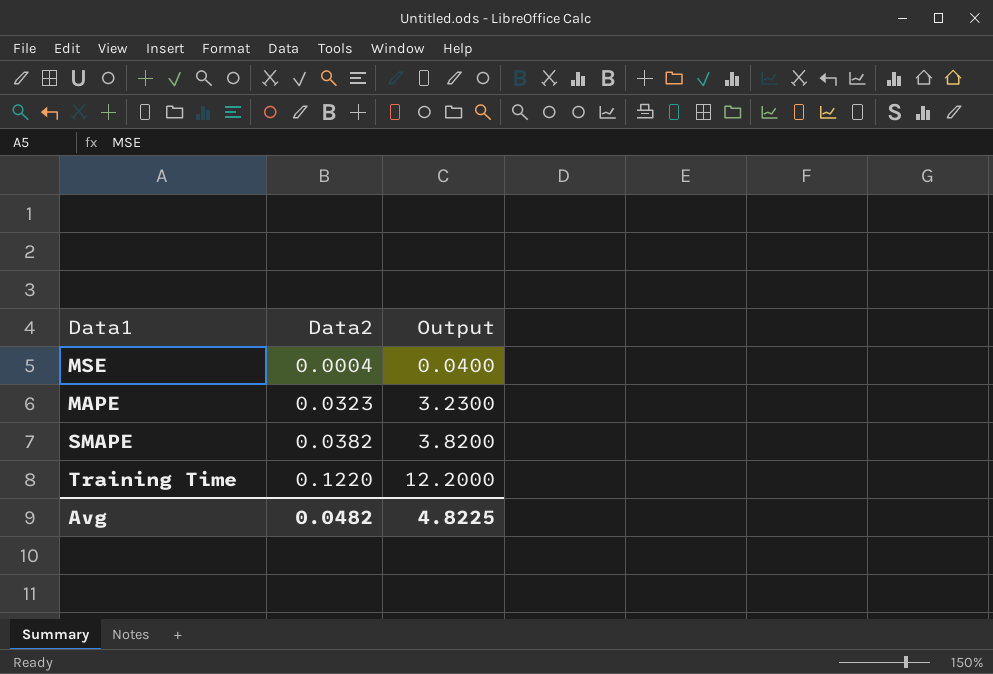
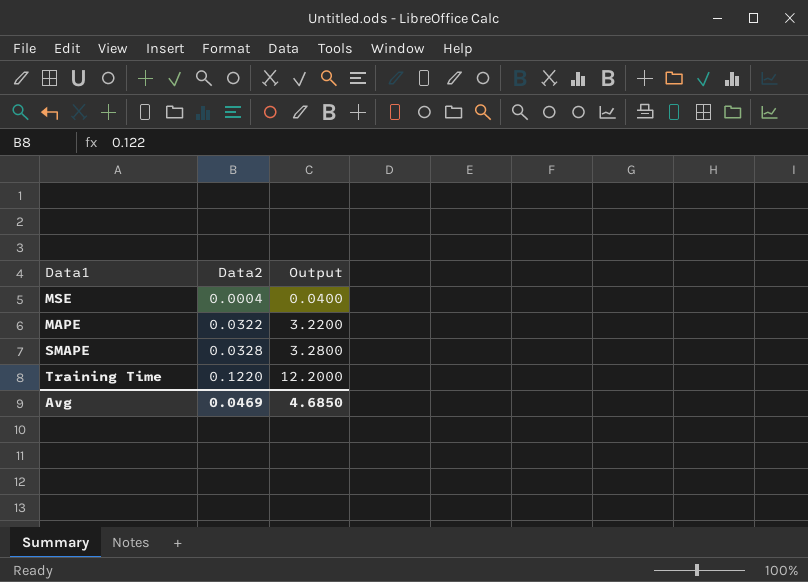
MAPE | Data2: 0.0323 -> 0.0322
MAPE | Output: 3.2300 -> 3.2200
SMAPE | Data2: 0.0382 -> 0.0328
SMAPE | Output: 3.8200 -> 3.2800
Avg | Data2: 0.0482 -> 0.0469
Avg | Output: 4.8225 -> 4.6850

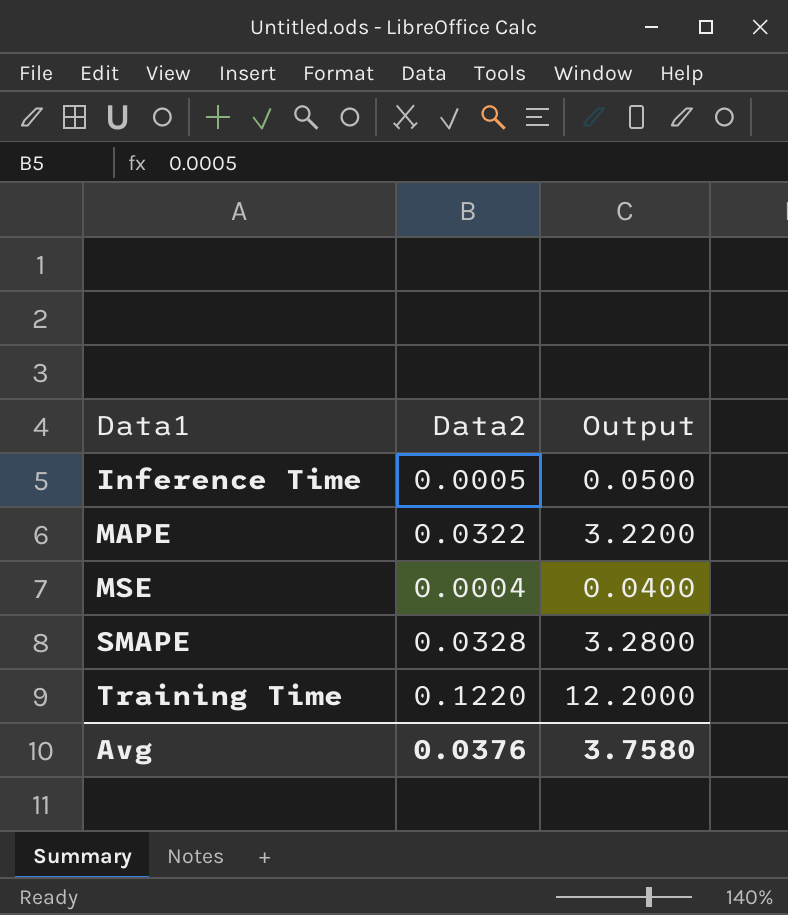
row order: Data2 ascending -> Data1 ascending
row Inference Time: none -> 0.0005 | 0.0500
Avg | Data2: 0.0469 -> 0.0376
Avg | Output: 4.6850 -> 3.7580

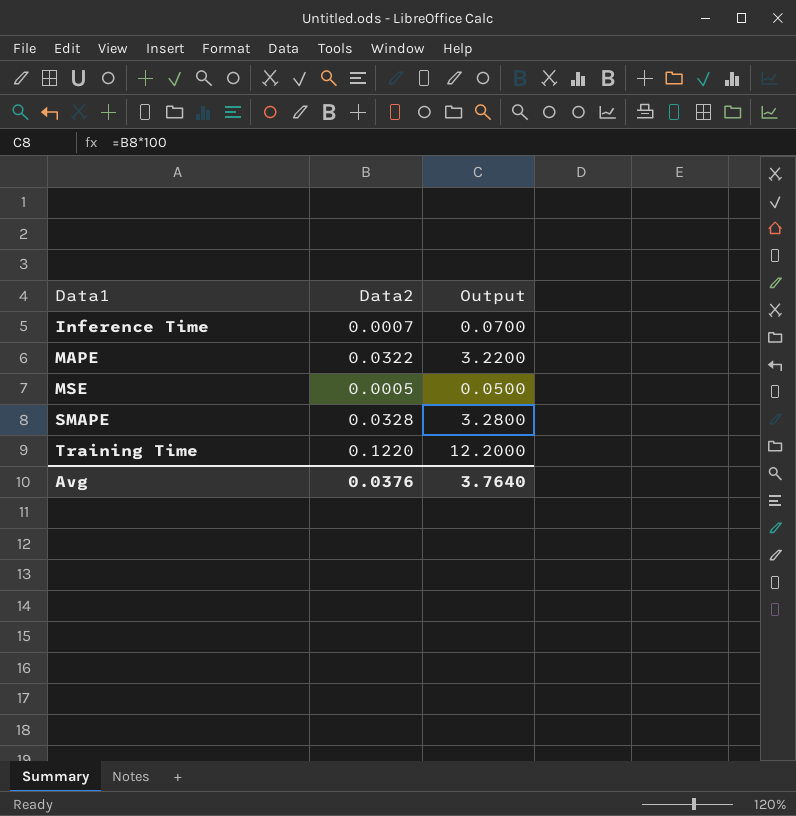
Inference Time | Data2: 0.0005 -> 0.0007
Inference Time | Output: 0.0500 -> 0.0700
MSE | Data2: 0.0004 -> 0.0005
MSE | Output: 0.0400 -> 0.0500
Avg | Output: 3.7580 -> 3.7640

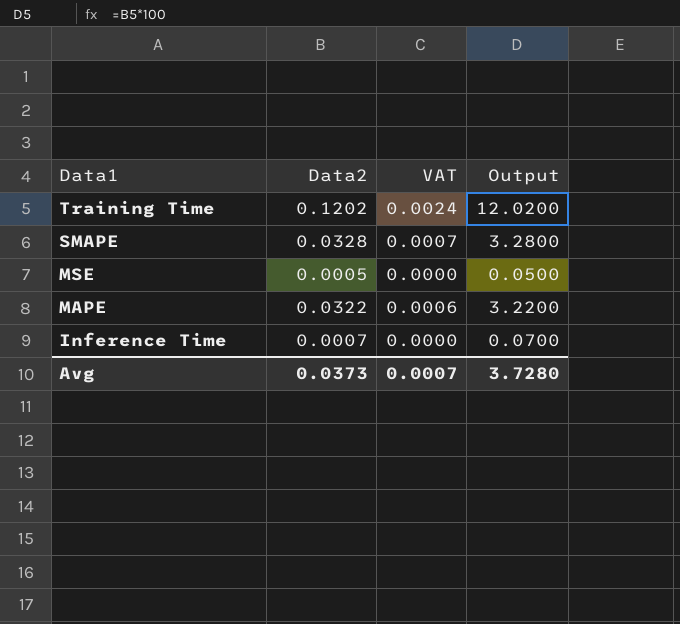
row order: Data1 ascending -> Data1 descending
column VAT | formula: none -> [Data2] * 0.02
Training Time | Data2: 0.1220 -> 0.1202
Training Time | Output: 12.2000 -> 12.0200
Avg | Data2: 0.0376 -> 0.0373
Avg | Output: 3.7640 -> 3.7280

